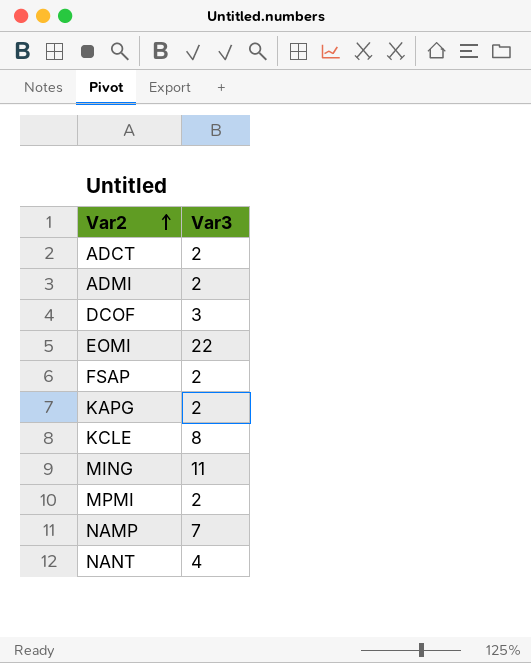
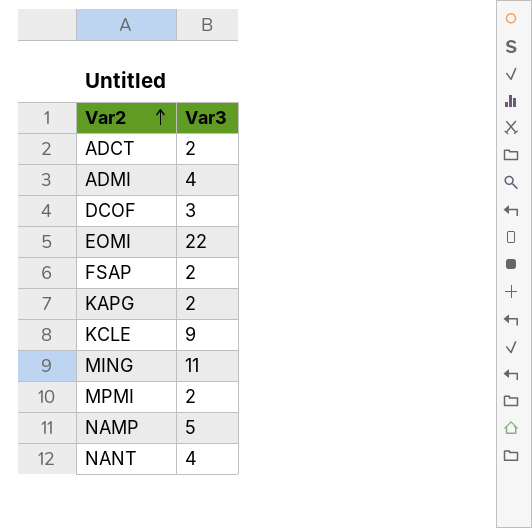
ADMI | Var3: 2 -> 4
KCLE | Var3: 8 -> 9
NAMP | Var3: 7 -> 5

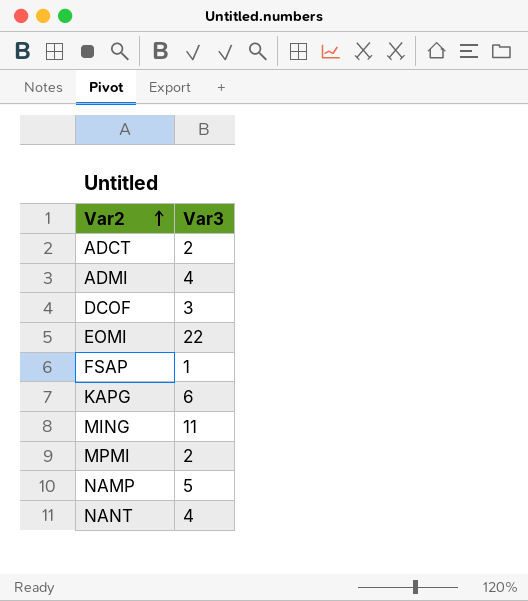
row KCLE: 9 -> none
FSAP | Var3: 2 -> 1
KAPG | Var3: 2 -> 6

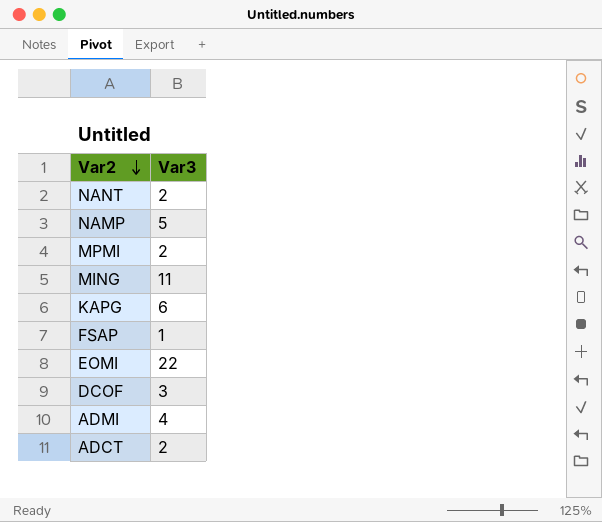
row order: Var2 ascending -> Var2 descending
NANT | Var3: 4 -> 2

